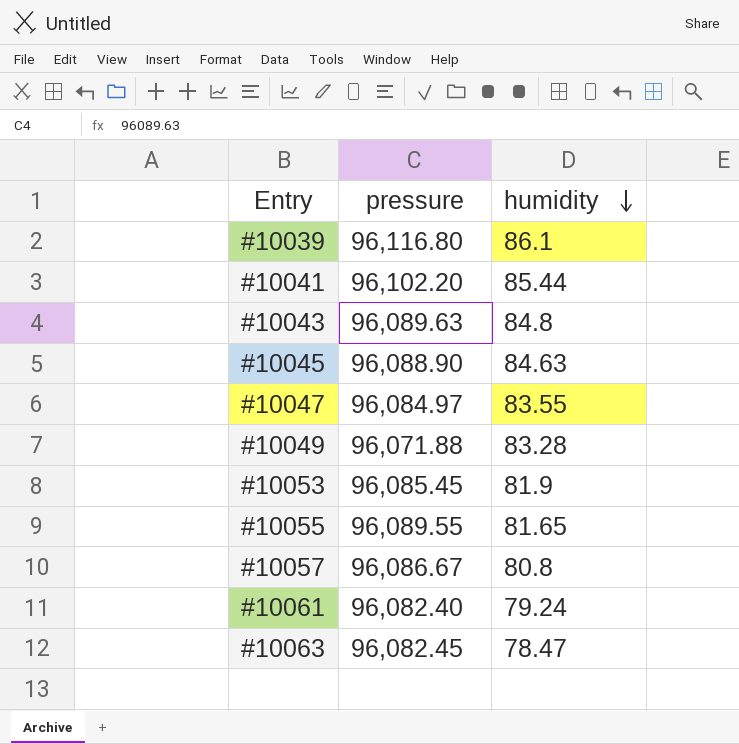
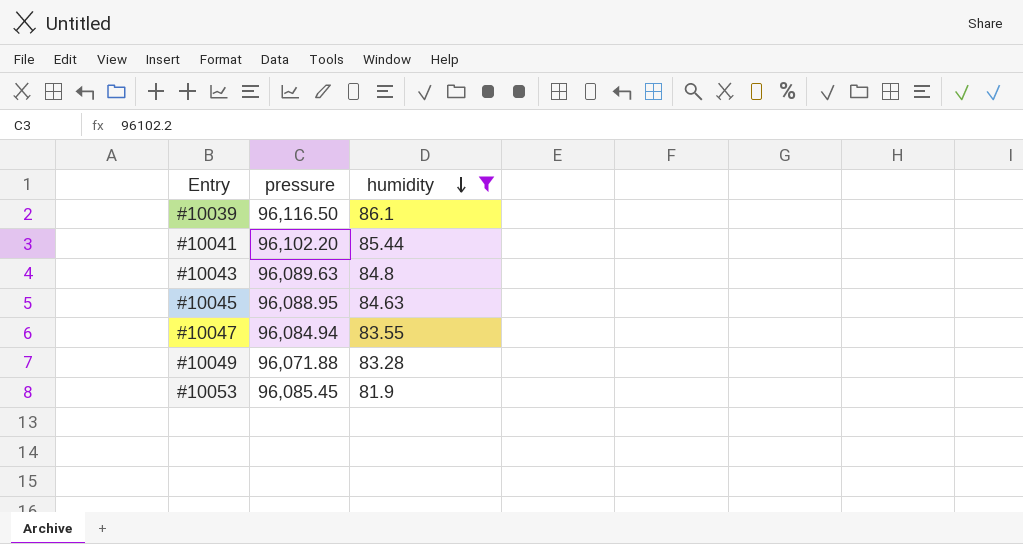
filter: none -> humidity >= 81.9
#10039 | pressure: 96,116.80 -> 96,116.50
#10045 | pressure: 96,088.90 -> 96,088.95
#10047 | pressure: 96,084.97 -> 96,084.94

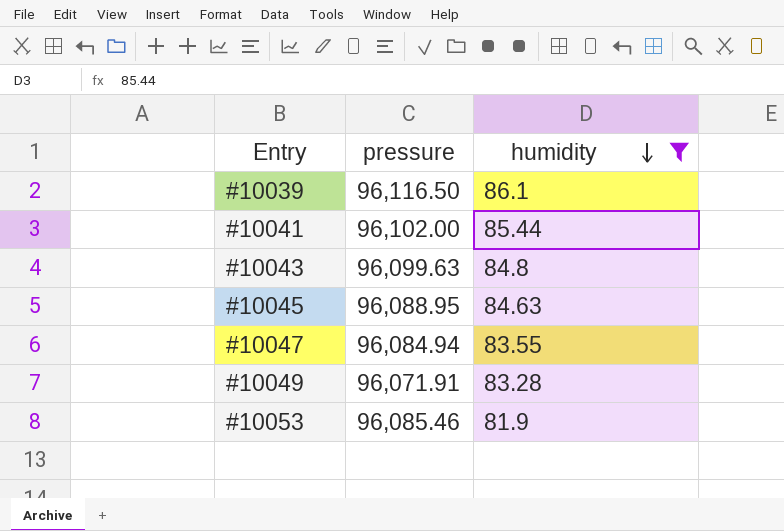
#10041 | pressure: 96,102.20 -> 96,102.00
#10043 | pressure: 96,089.63 -> 96,099.63
#10049 | pressure: 96,071.88 -> 96,071.91
#10053 | pressure: 96,085.45 -> 96,085.46

